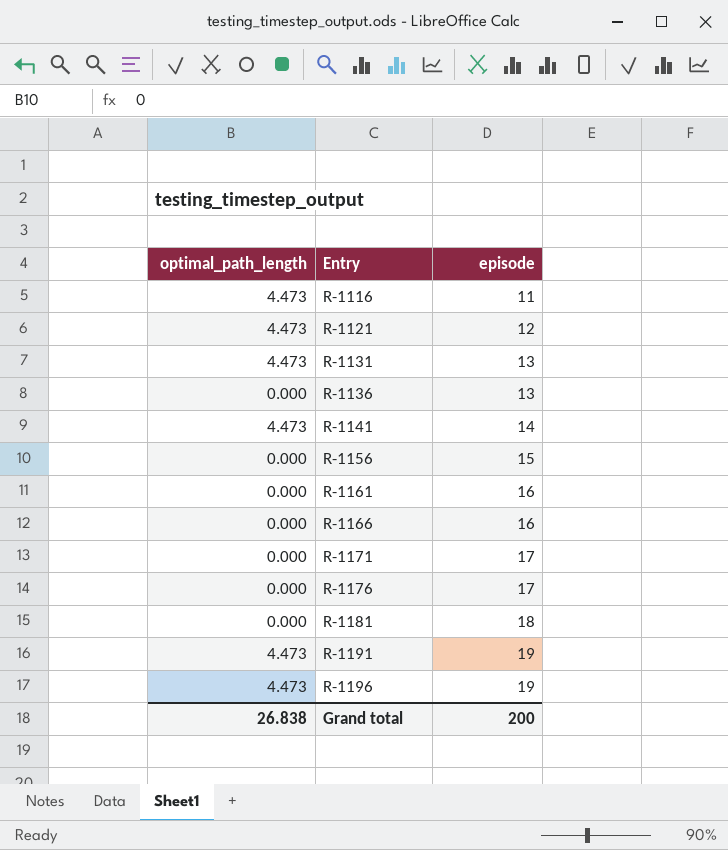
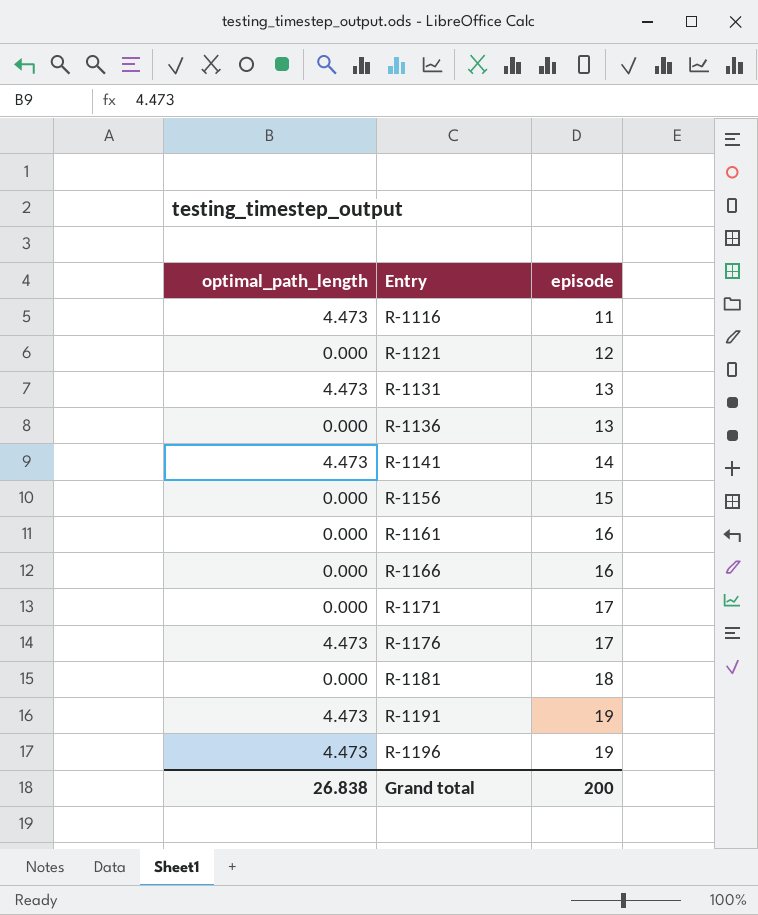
R-1121 | optimal_path_length: 4.473 -> 0.000
R-1176 | optimal_path_length: 0.000 -> 4.473

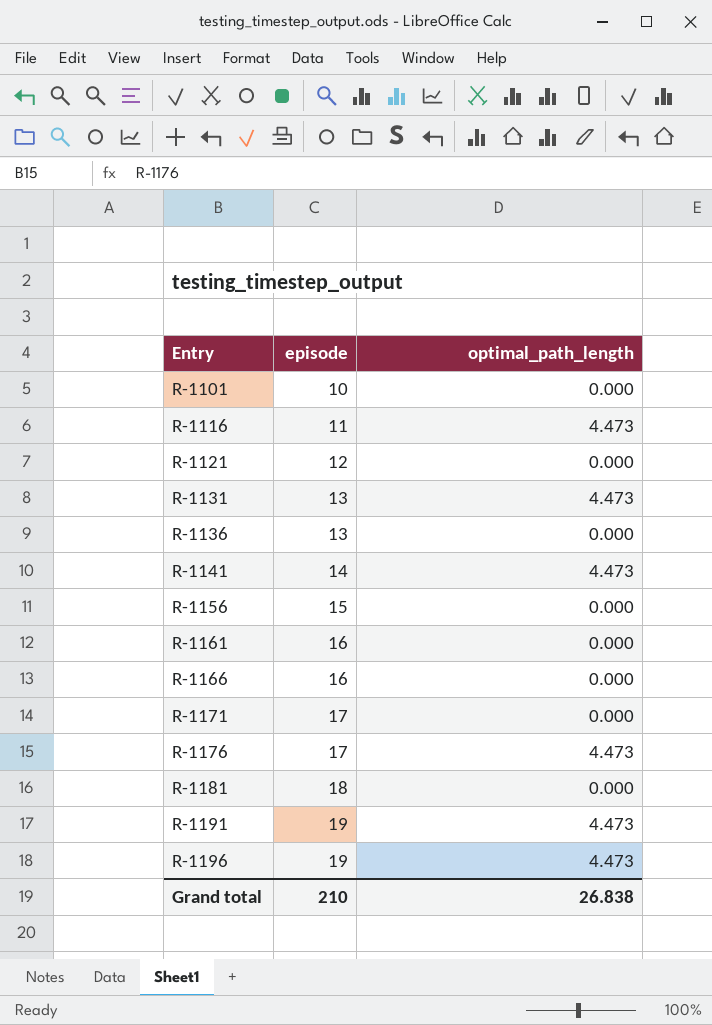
column optimal_path_length | position: 1 -> 3
row R-1101: none -> 10 | 0.000
Grand total | episode: 200 -> 210

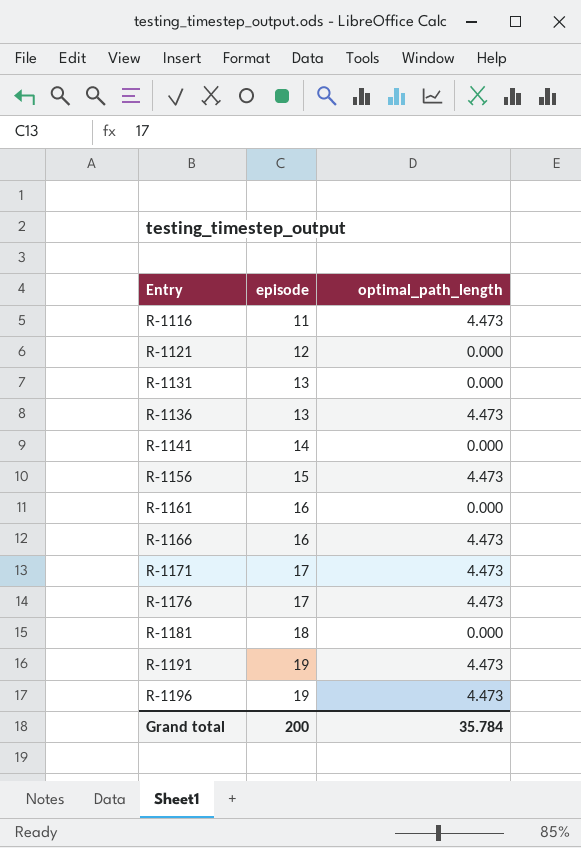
row R-1101: 10 | 0.000 -> none
R-1131 | optimal_path_length: 4.473 -> 0.000
R-1136 | optimal_path_length: 0.000 -> 4.473
R-1141 | optimal_path_length: 4.473 -> 0.000
R-1156 | optimal_path_length: 0.000 -> 4.473
R-1166 | optimal_path_length: 0.000 -> 4.473
R-1171 | optimal_path_length: 0.000 -> 4.473
Grand total | episode: 210 -> 200
Grand total | optimal_path_length: 26.838 -> 35.784

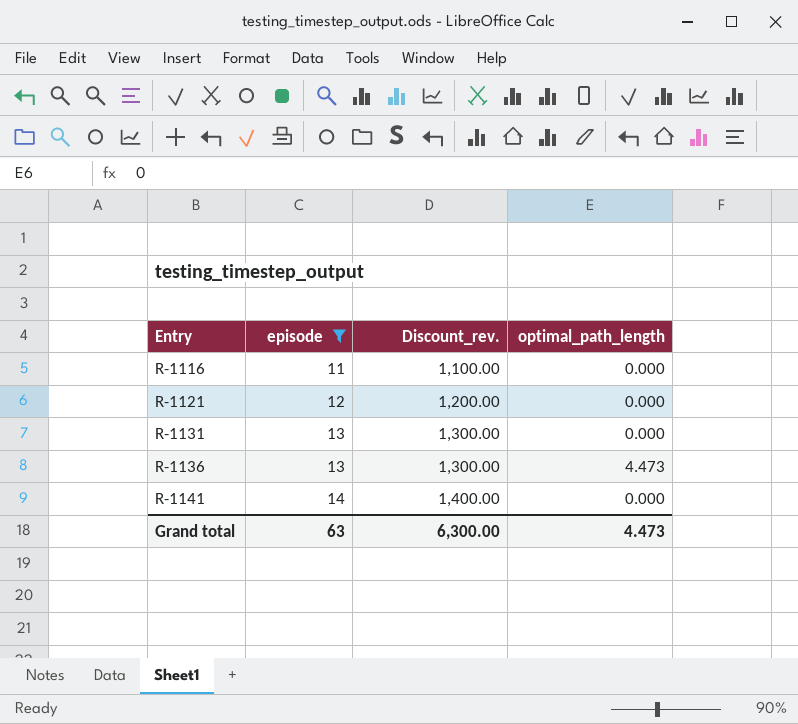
filter: none -> episode <= 14
column Discount_rev. | formula: none -> [episode] * 100
R-1116 | optimal_path_length: 4.473 -> 0.000
Grand total | episode: 200 -> 63
Grand total | optimal_path_length: 35.784 -> 4.473

